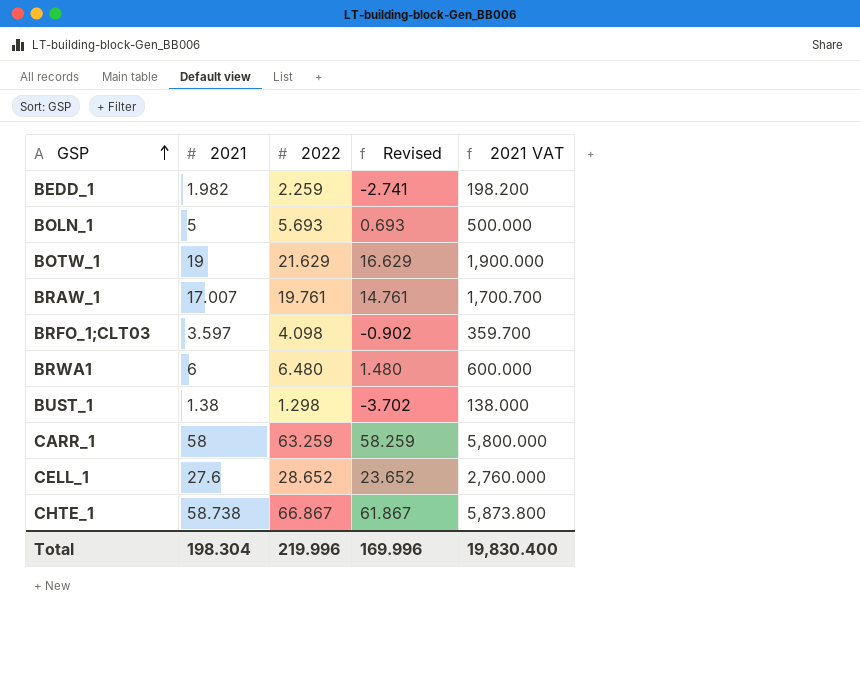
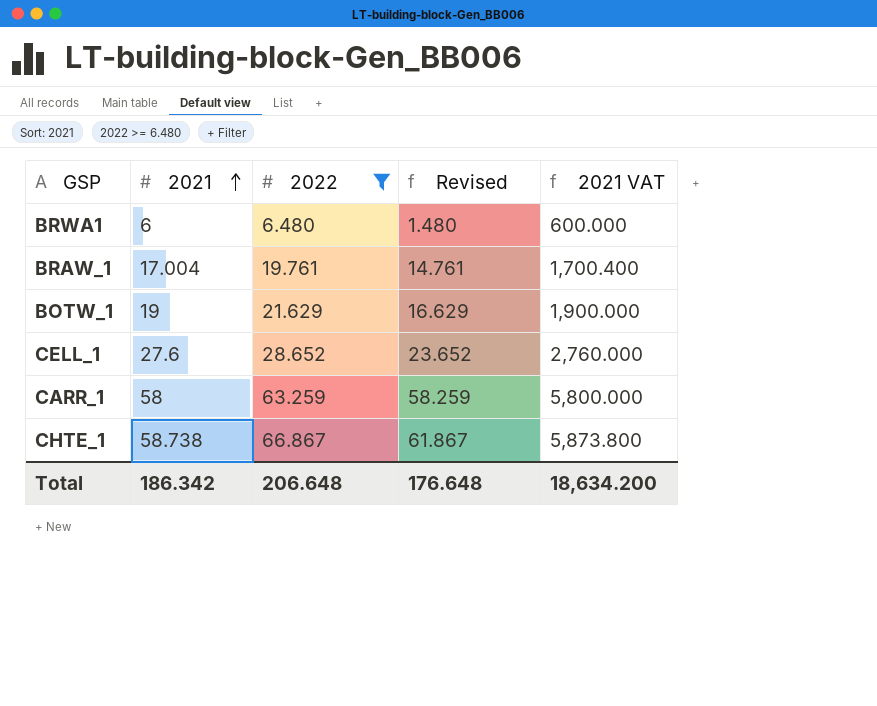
filter: none -> 2022 >= 6.480
row order: GSP ascending -> 2021 ascending
BRAW_1 | 2021: 17.007 -> 17.004
BRAW_1 | 2021 VAT: 1,700.700 -> 1,700.400
Total | 2021: 198.304 -> 186.342
Total | 2022: 219.996 -> 206.648
Total | Revised: 169.996 -> 176.648
Total | 2021 VAT: 19,830.400 -> 18,634.200

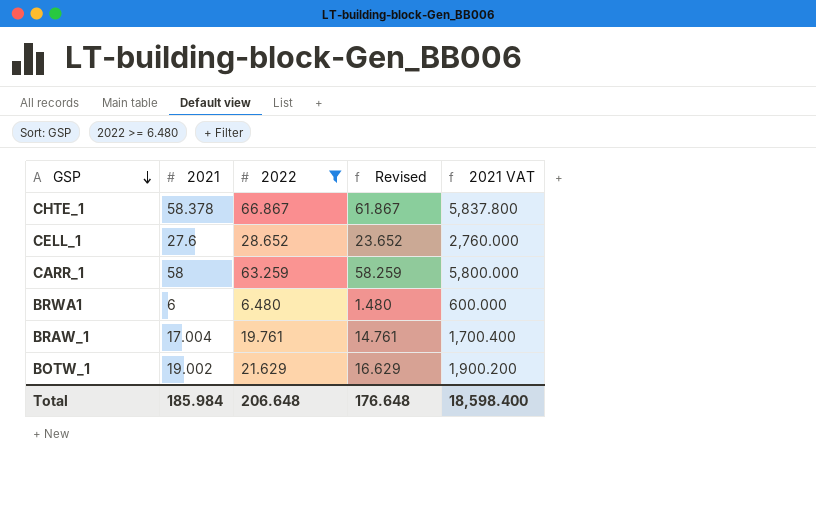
row order: 2021 ascending -> GSP descending
CHTE_1 | 2021: 58.738 -> 58.378
CHTE_1 | 2021 VAT: 5,873.800 -> 5,837.800
BOTW_1 | 2021: 19 -> 19.002
BOTW_1 | 2021 VAT: 1,900.000 -> 1,900.200
Total | 2021: 186.342 -> 185.984
Total | 2021 VAT: 18,634.200 -> 18,598.400

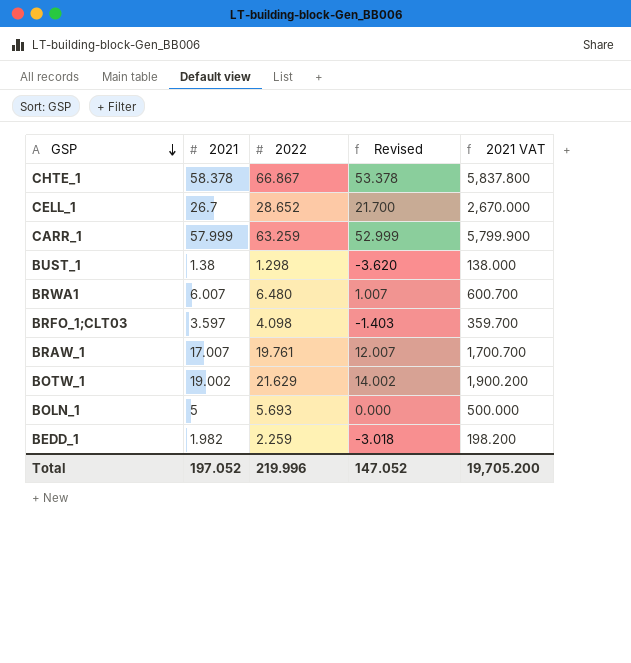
filter: 2022 >= 6.480 -> none
column Revised | formula: [2022] - 5 -> [2021] - 5
CELL_1 | 2021: 27.6 -> 26.7
CELL_1 | 2021 VAT: 2,760.000 -> 2,670.000
CARR_1 | 2021: 58 -> 57.999
CARR_1 | 2021 VAT: 5,800.000 -> 5,799.900
BRWA1 | 2021: 6 -> 6.007
BRWA1 | 2021 VAT: 600.000 -> 600.700
BRAW_1 | 2021: 17.004 -> 17.007
BRAW_1 | 2021 VAT: 1,700.400 -> 1,700.700
Total | 2021: 185.984 -> 197.052
Total | 2022: 206.648 -> 219.996
Total | Revised: 176.648 -> 147.052
Total | 2021 VAT: 18,598.400 -> 19,705.200

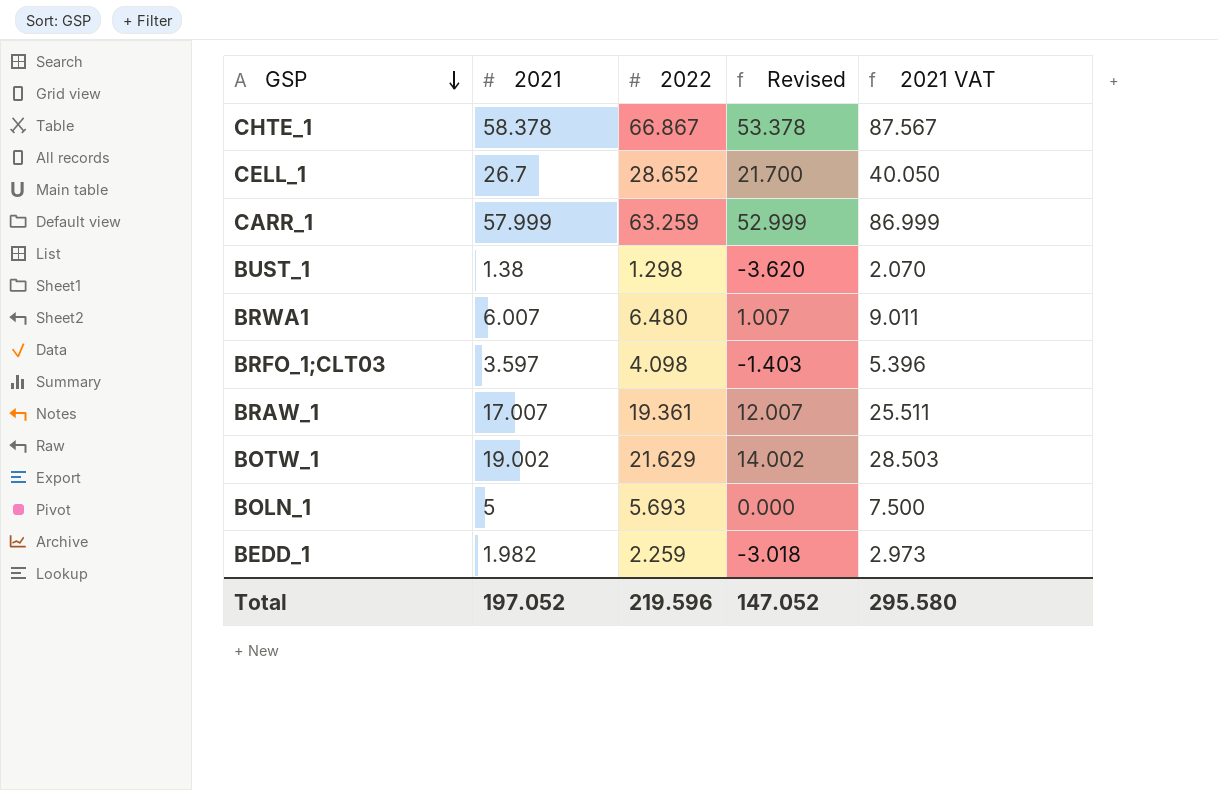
column 2021 VAT | formula: [2021] * 100 -> [2021] * 1.5
BRAW_1 | 2022: 19.761 -> 19.361
Total | 2022: 219.996 -> 219.596
Total | 2021 VAT: 19,705.200 -> 295.580

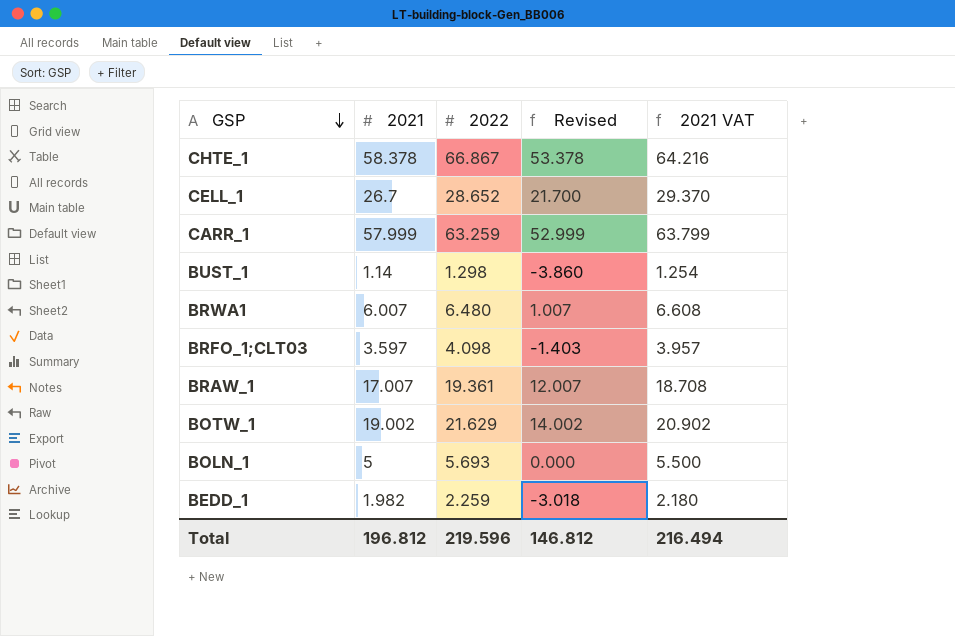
column 2021 VAT | formula: [2021] * 1.5 -> [2021] * 1.1
BUST_1 | 2021: 1.38 -> 1.14
BUST_1 | Revised: -3.620 -> -3.860
Total | 2021: 197.052 -> 196.812
Total | Revised: 147.052 -> 146.812
Total | 2021 VAT: 295.580 -> 216.494

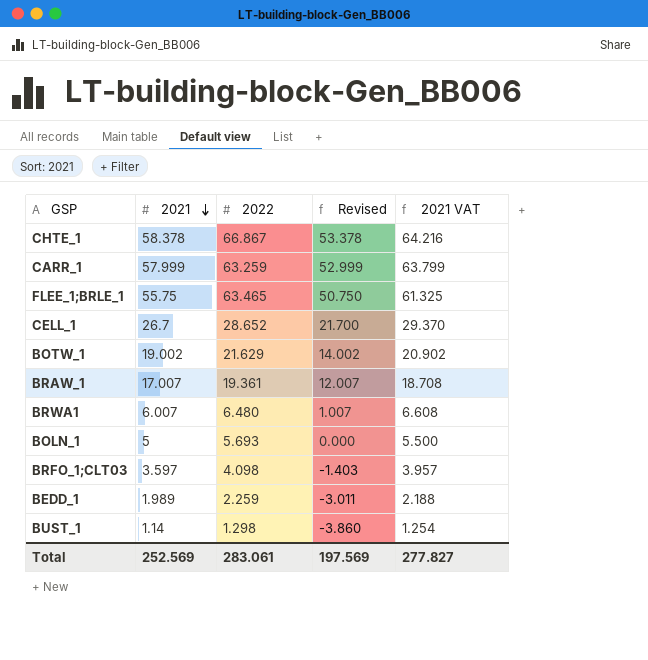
row order: GSP descending -> 2021 descending
row FLEE_1;BRLE_1: none -> 55.75 | 63.465 | 50.750 | 61.325
BEDD_1 | 2021: 1.982 -> 1.989
BEDD_1 | Revised: -3.018 -> -3.011
BEDD_1 | 2021 VAT: 2.180 -> 2.188
Total | 2021: 196.812 -> 252.569
Total | 2022: 219.596 -> 283.061
Total | Revised: 146.812 -> 197.569
Total | 2021 VAT: 216.494 -> 277.827

